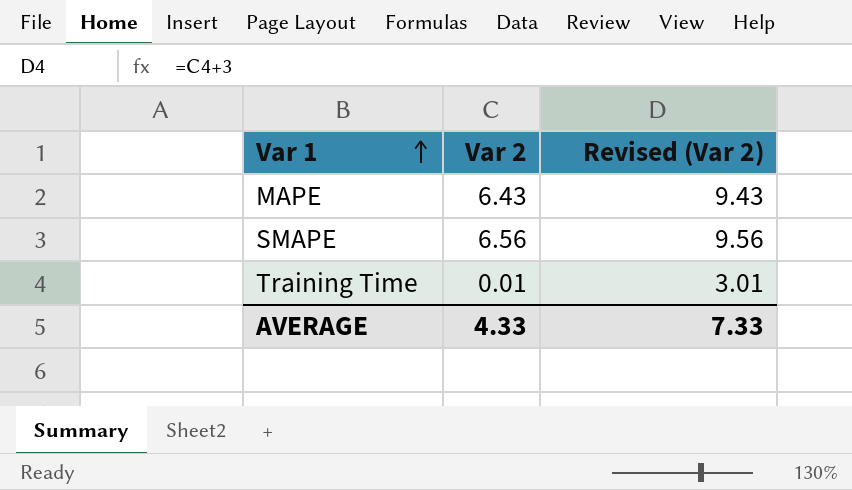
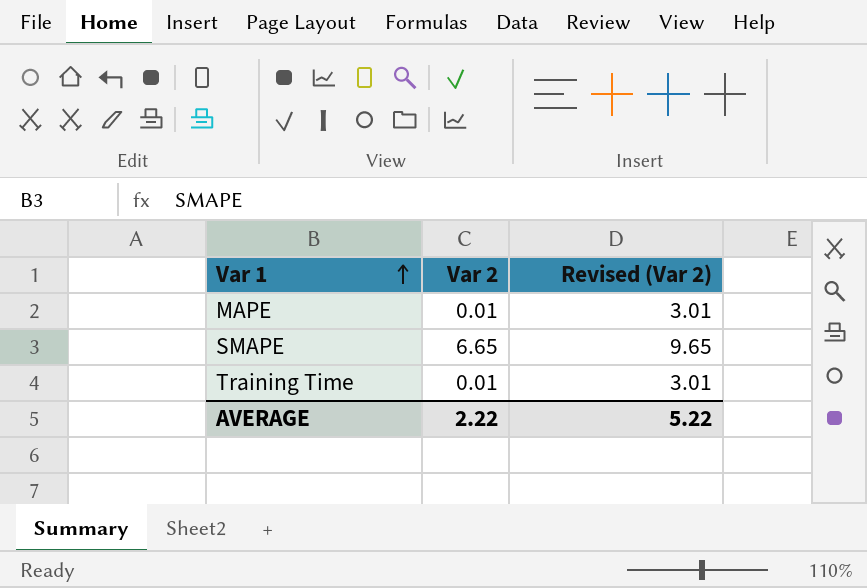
MAPE | Var 2: 6.43 -> 0.01
MAPE | Revised (Var 2): 9.43 -> 3.01
SMAPE | Var 2: 6.56 -> 6.65
SMAPE | Revised (Var 2): 9.56 -> 9.65
AVERAGE | Var 2: 4.33 -> 2.22
AVERAGE | Revised (Var 2): 7.33 -> 5.22

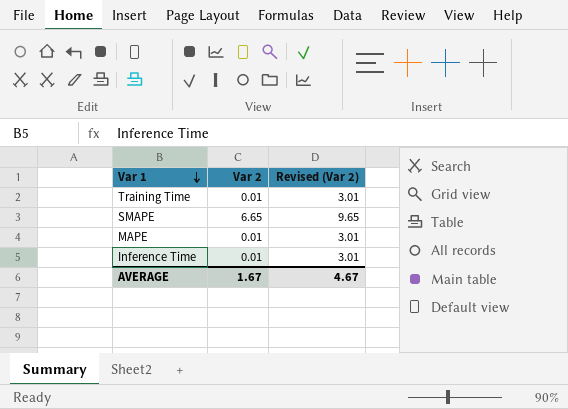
row order: Var 1 ascending -> Var 1 descending
row Inference Time: none -> 0.01 | 3.01
AVERAGE | Var 2: 2.22 -> 1.67
AVERAGE | Revised (Var 2): 5.22 -> 4.67

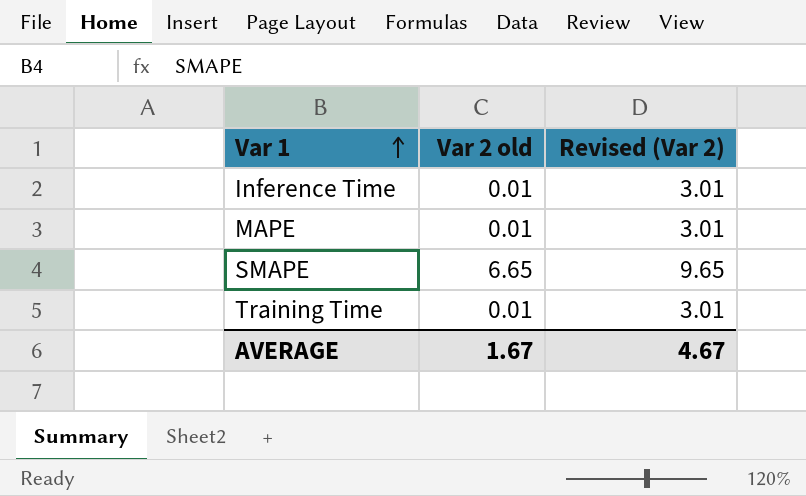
row order: Var 1 descending -> Var 1 ascending
column name: Var 2 -> Var 2 old

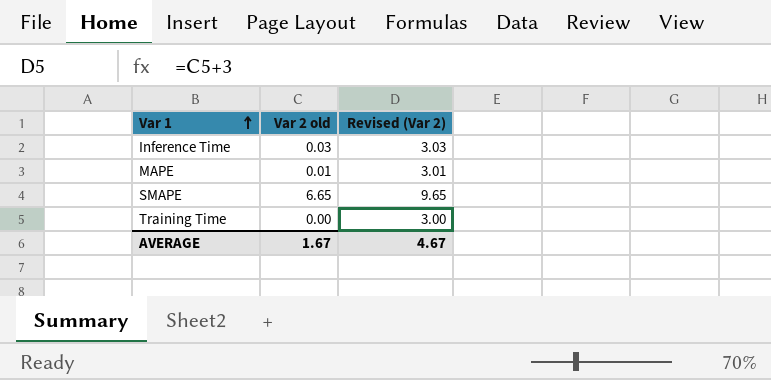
Inference Time | Var 2 old: 0.01 -> 0.03
Inference Time | Revised (Var 2): 3.01 -> 3.03
Training Time | Var 2 old: 0.01 -> 0.00
Training Time | Revised (Var 2): 3.01 -> 3.00

